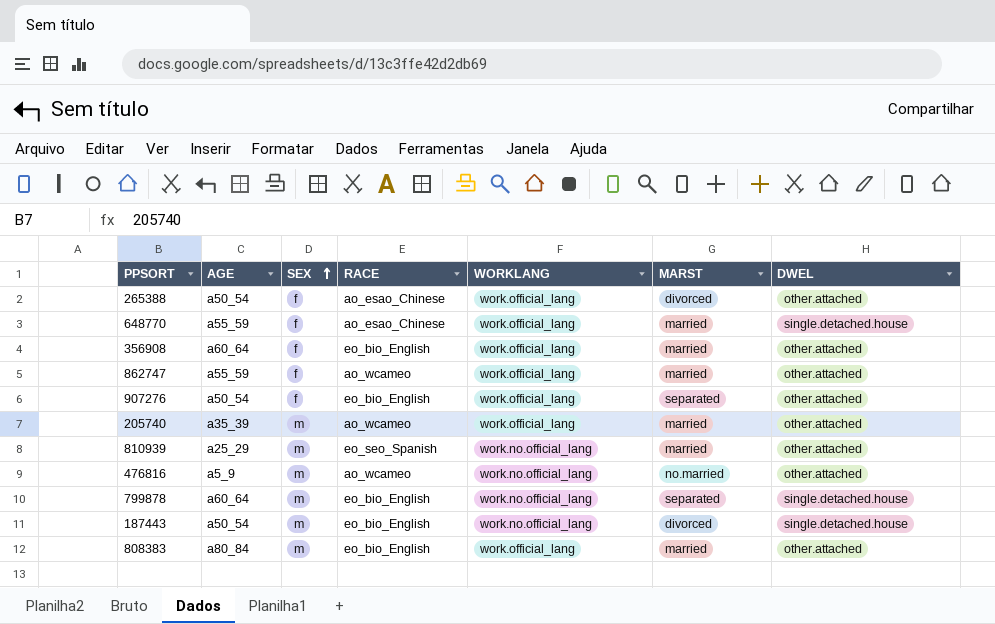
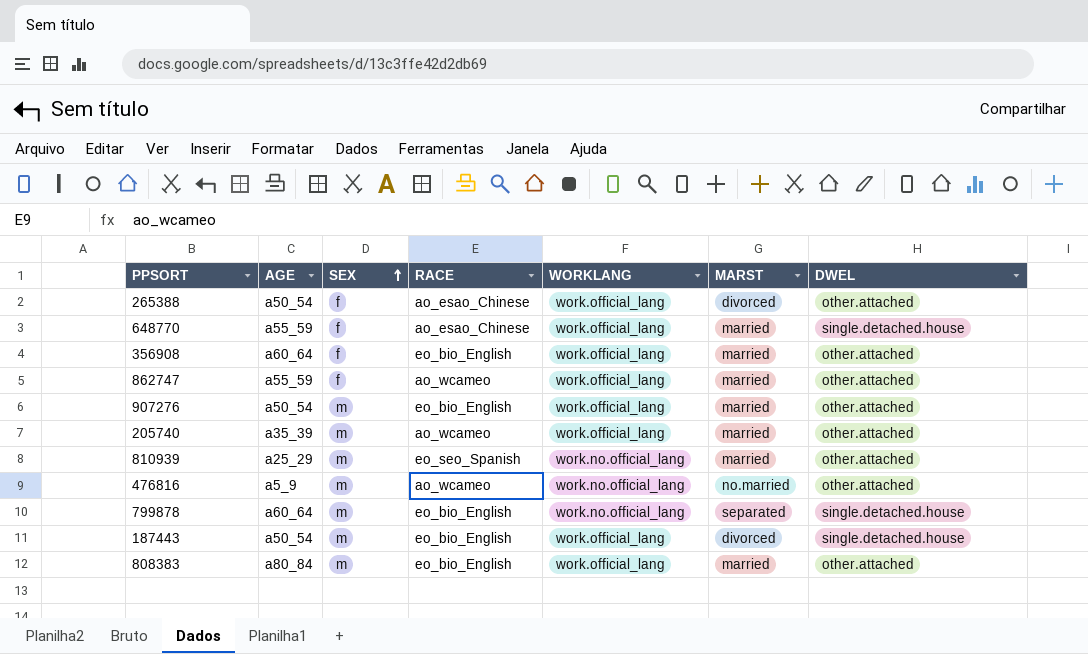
907276 | SEX: f -> m
907276 | MARST: separated -> married
187443 | WORKLANG: work.no.official_lang -> work.official_lang

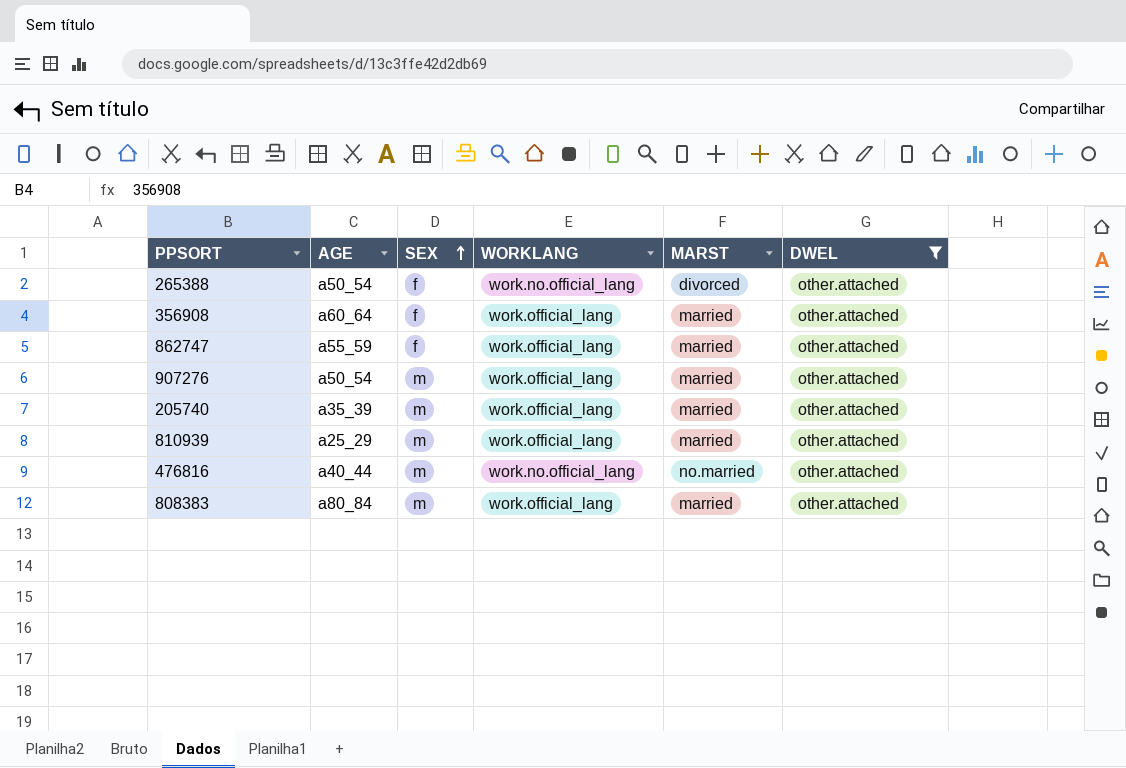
filter: none -> DWEL = other.attached
column RACE | position: 4 -> none
265388 | WORKLANG: work.official_lang -> work.no.official_lang
810939 | WORKLANG: work.no.official_lang -> work.official_lang
476816 | AGE: a5_9 -> a40_44

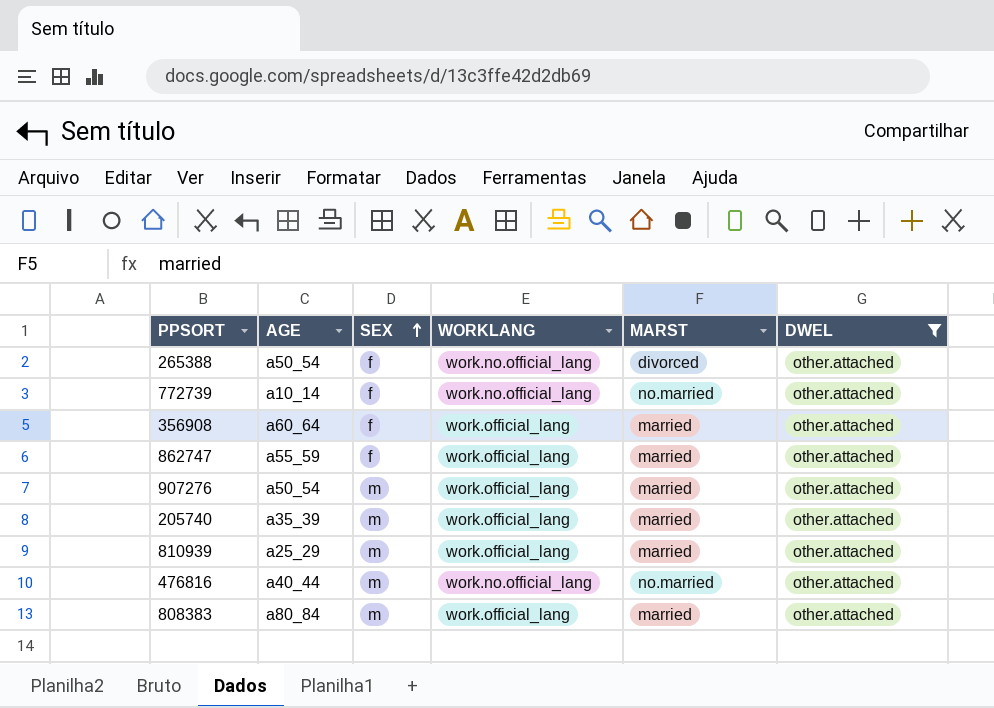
row 772739: none -> a10_14 | f | work.no.official_lang | no.married | other.attached

